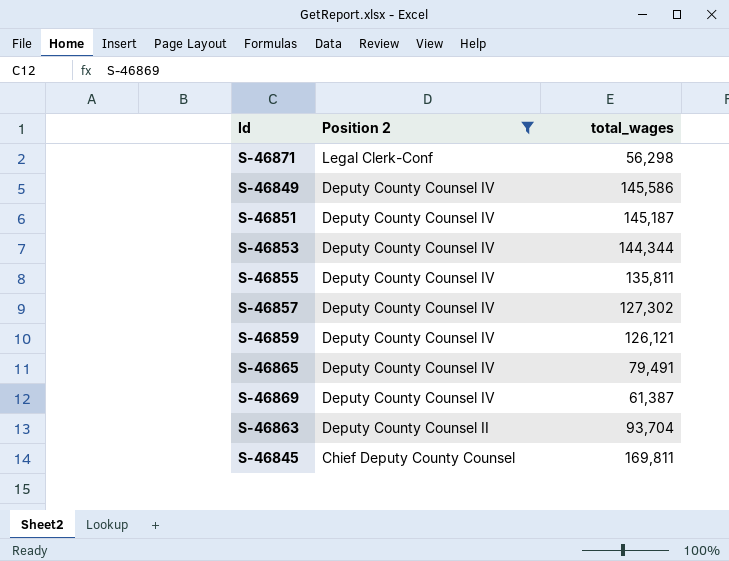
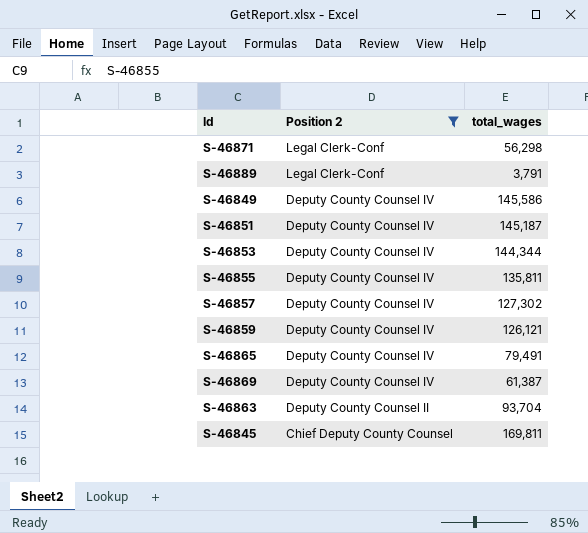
row S-46889: none -> Legal Clerk-Conf | 3,791

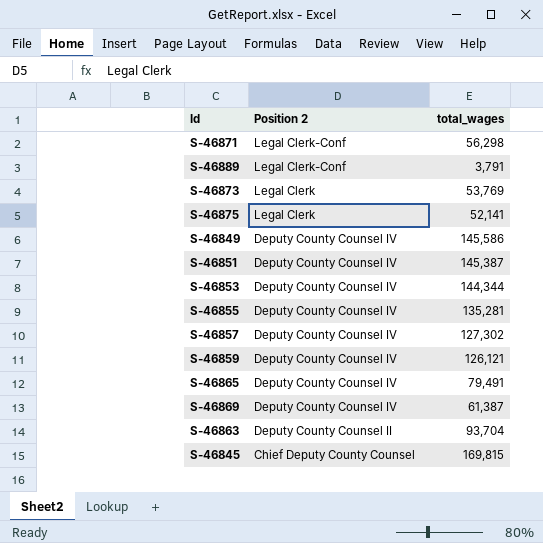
filter: Position 2 != Legal Clerk -> none
S-46851 | total_wages: 145,187 -> 145,387
S-46855 | total_wages: 135,811 -> 135,281
S-46845 | total_wages: 169,811 -> 169,815

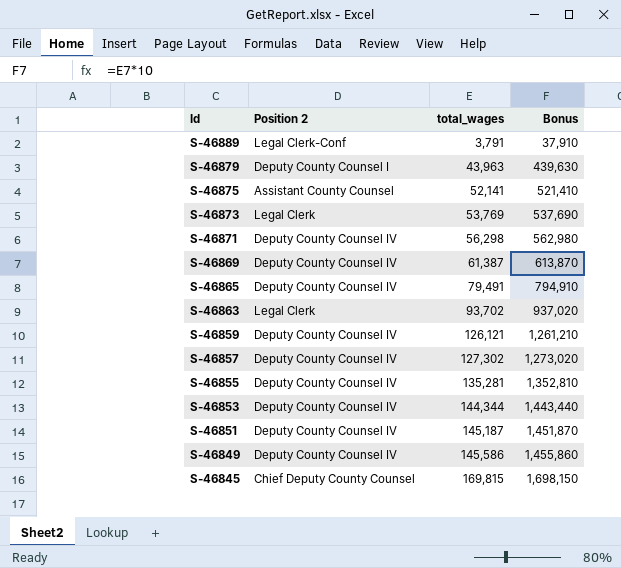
row order: Position 2 descending -> Id descending
column Bonus | formula: none -> [total_wages] * 10
row S-46879: none -> Deputy County Counsel I | 43,963 | 439,630
S-46875 | Position 2: Legal Clerk -> Assistant County Counsel
S-46871 | Position 2: Legal Clerk-Conf -> Deputy County Counsel IV
S-46863 | Position 2: Deputy County Counsel II -> Legal Clerk
S-46863 | total_wages: 93,704 -> 93,702
S-46851 | total_wages: 145,387 -> 145,187

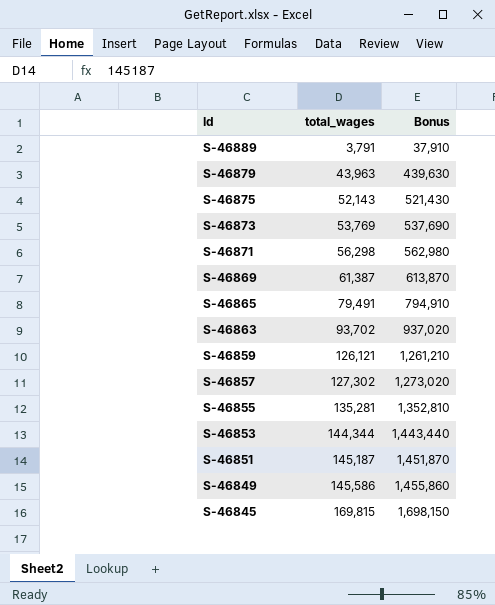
column Position 2 | position: 2 -> none
S-46875 | total_wages: 52,141 -> 52,143
S-46875 | Bonus: 521,410 -> 521,430

